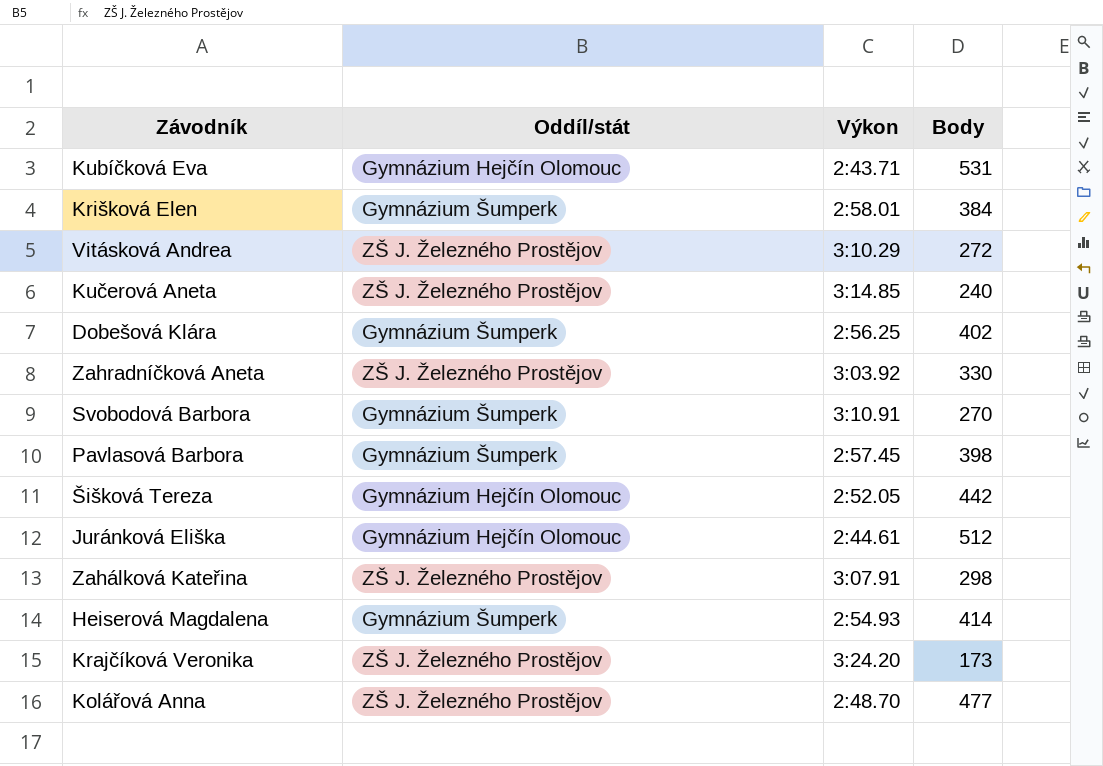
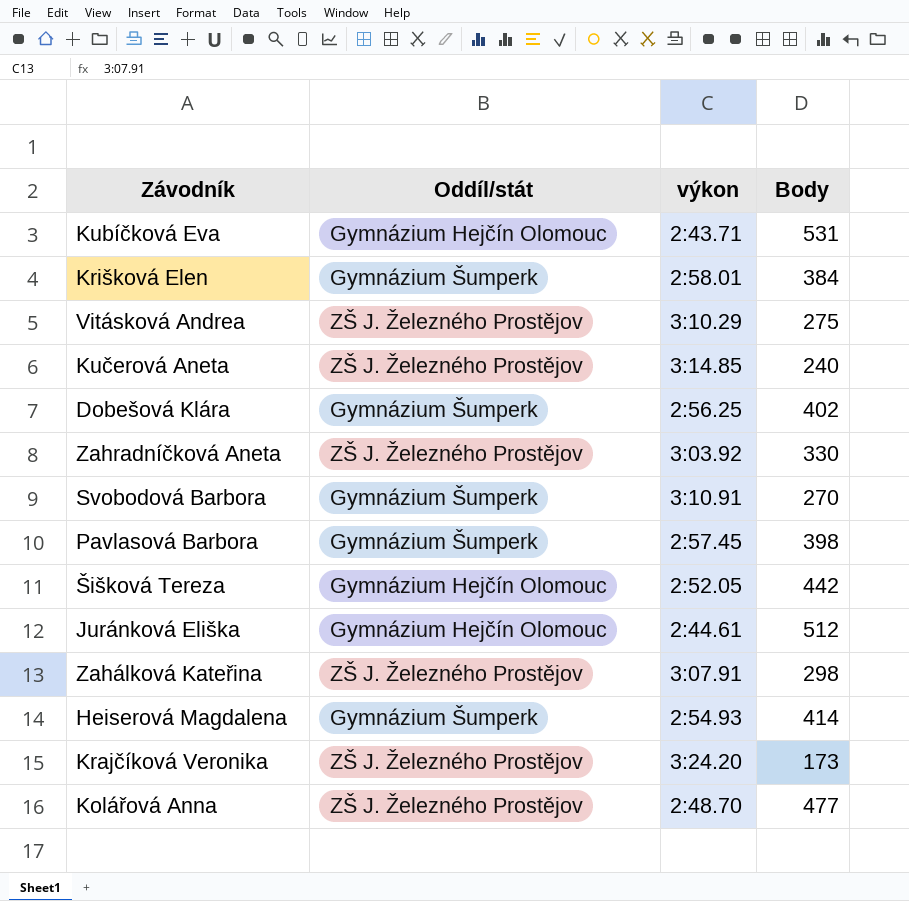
column name: Výkon -> výkon
Vitásková Andrea | Body: 272 -> 275

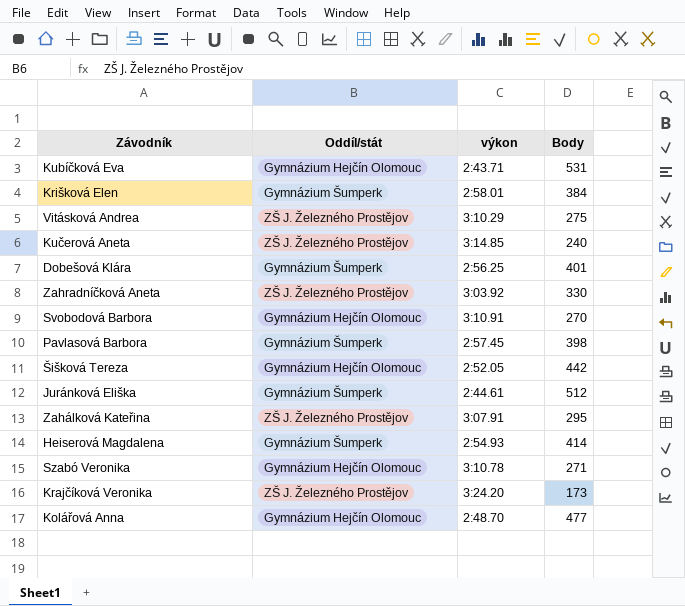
Dobešová Klára | Body: 402 -> 401
Svobodová Barbora | Oddíl/stát: Gymnázium Šumperk -> Gymnázium Hejčín Olomouc
Juránková Eliška | Oddíl/stát: Gymnázium Hejčín Olomouc -> Gymnázium Šumperk
Zahálková Kateřina | Body: 298 -> 295
row Szabó Veronika: none -> Gymnázium Hejčín Olomouc | 3:10.78 | 271
Kolářová Anna | Oddíl/stát: ZŠ J. Železného Prostějov -> Gymnázium Hejčín Olomouc

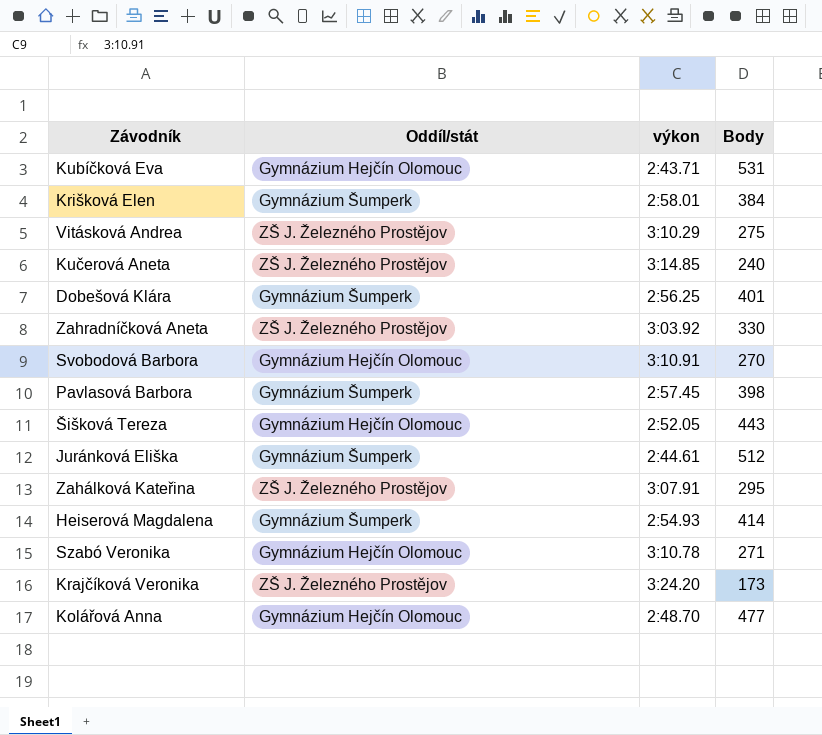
Šišková Tereza | Body: 442 -> 443

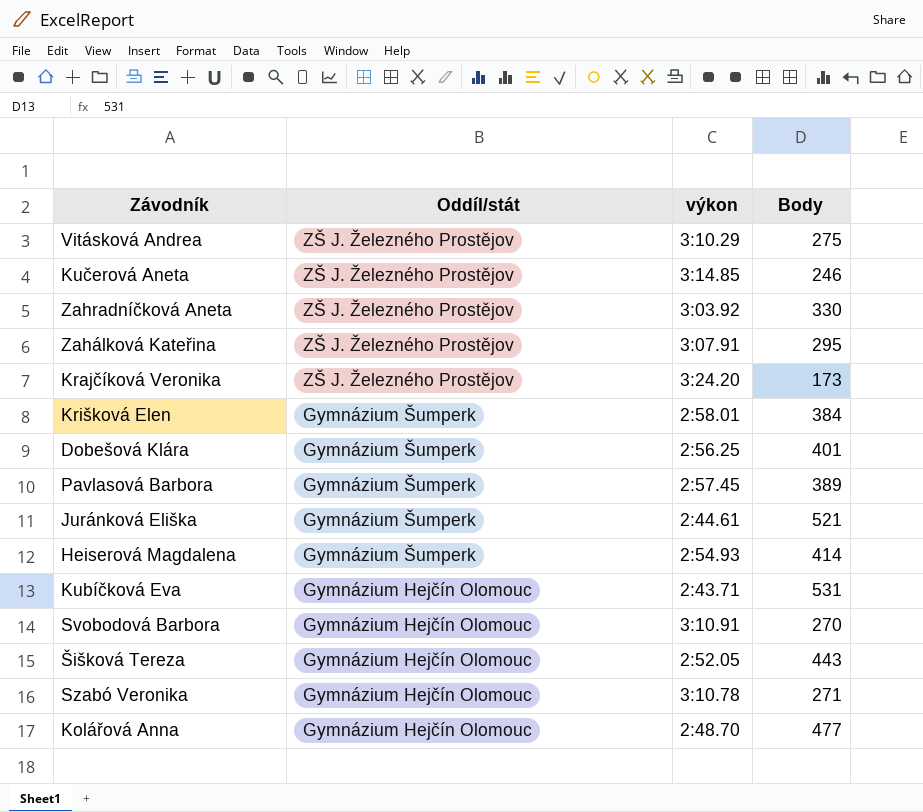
row order: none -> Oddíl/stát descending
Kučerová Aneta | Body: 240 -> 246
Pavlasová Barbora | Body: 398 -> 389
Juránková Eliška | Body: 512 -> 521

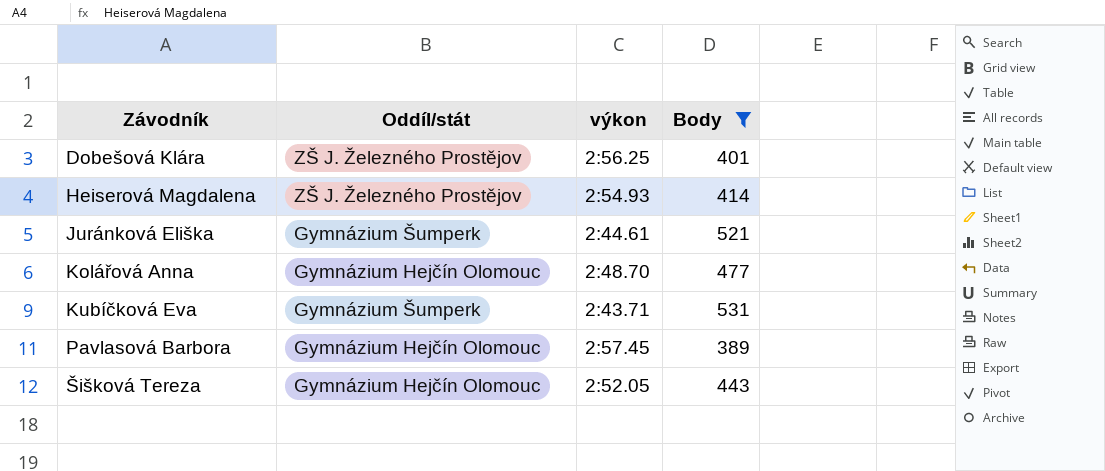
filter: none -> Body >= 389
row order: Oddíl/stát descending -> Závodník ascending
Dobešová Klára | Oddíl/stát: Gymnázium Šumperk -> ZŠ J. Železného Prostějov
Heiserová Magdalena | Oddíl/stát: Gymnázium Šumperk -> ZŠ J. Železného Prostějov
Kubíčková Eva | Oddíl/stát: Gymnázium Hejčín Olomouc -> Gymnázium Šumperk
Pavlasová Barbora | Oddíl/stát: Gymnázium Šumperk -> Gymnázium Hejčín Olomouc

